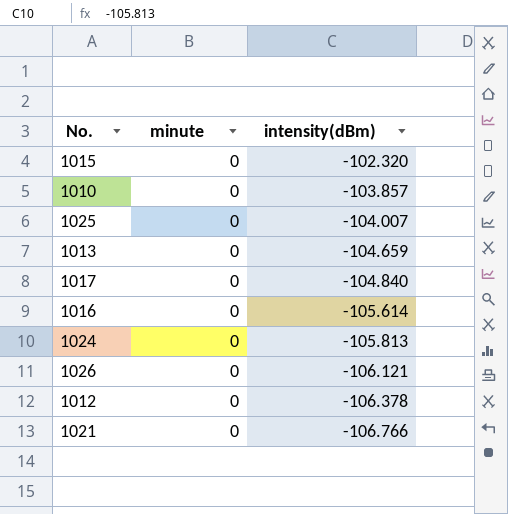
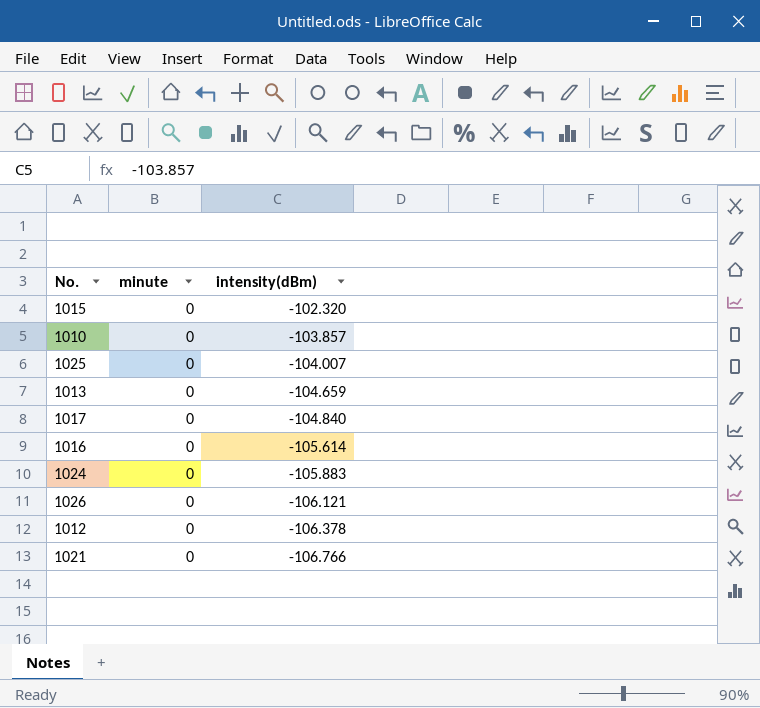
1024 | intensity(dBm): -105.813 -> -105.883

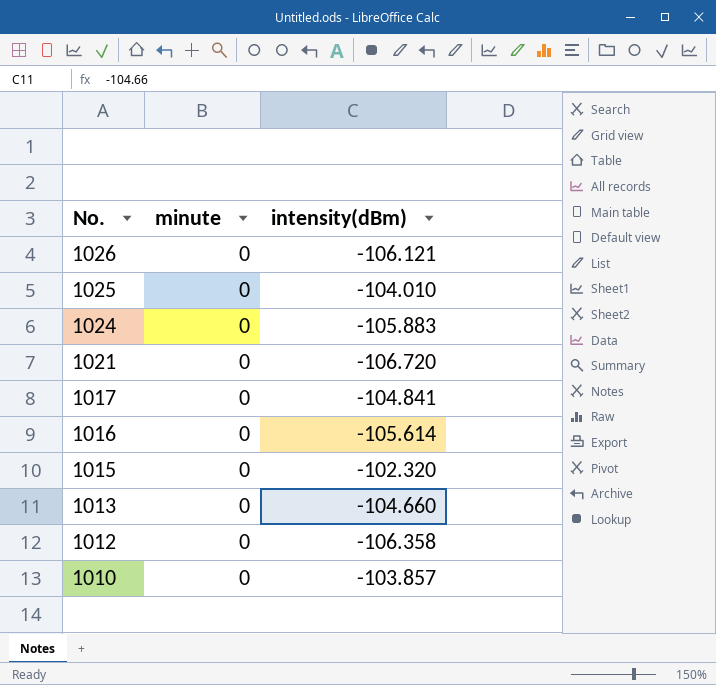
row order: intensity(dBm) descending -> No. descending
1025 | intensity(dBm): -104.007 -> -104.010
1021 | intensity(dBm): -106.766 -> -106.720
1017 | intensity(dBm): -104.840 -> -104.841
1013 | intensity(dBm): -104.659 -> -104.660
1012 | intensity(dBm): -106.378 -> -106.358

